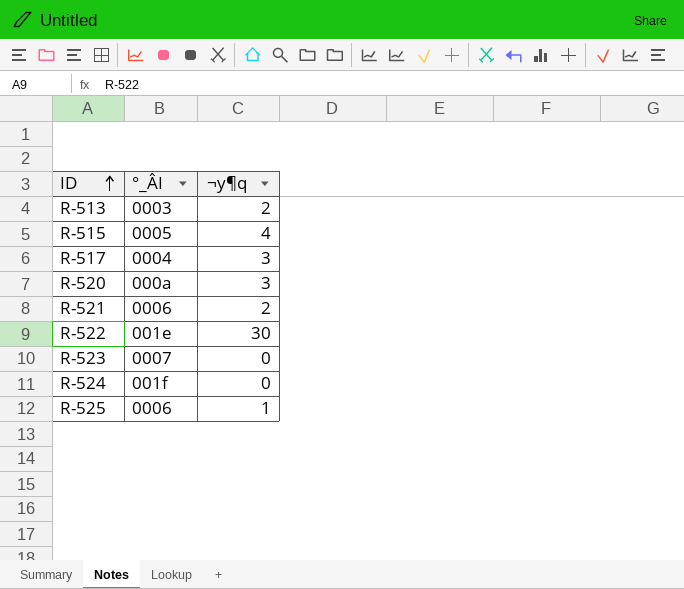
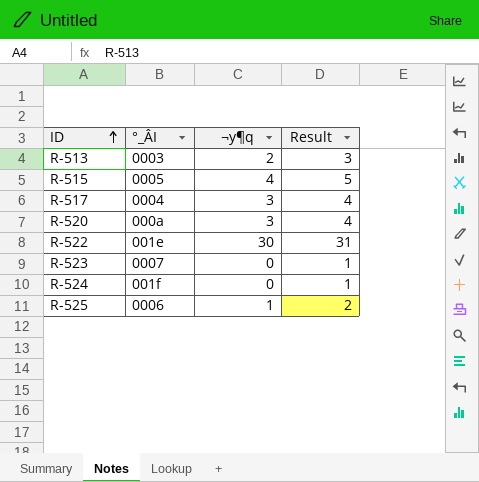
column Result | formula: none -> [¬y¶q] + 1
row R-521: 0006 | 2 -> none

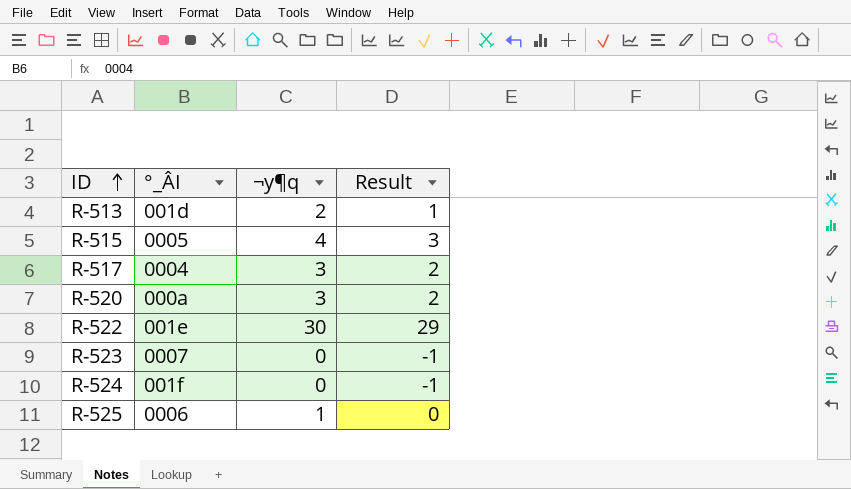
column Result | formula: [¬y¶q] + 1 -> [¬y¶q] - 1
R-513 | °_ÂI: 0003 -> 001d

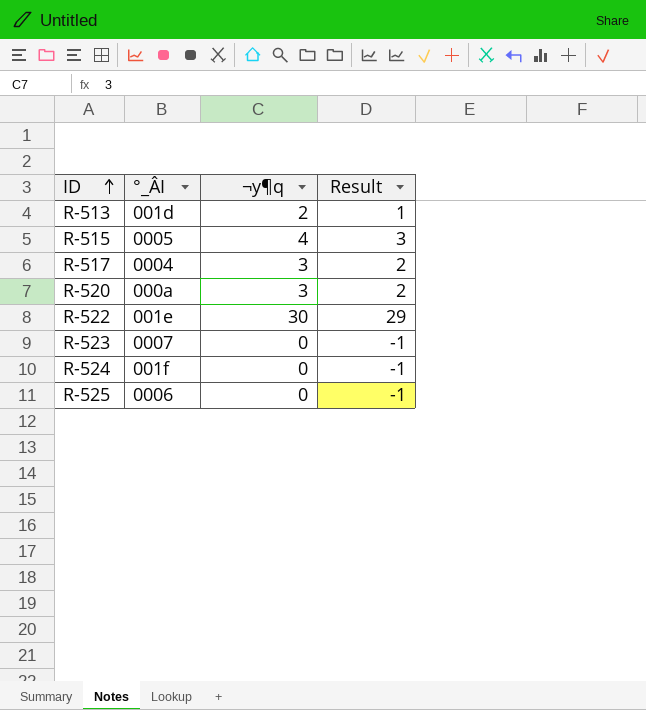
R-525 | ¬y¶q: 1 -> 0
R-525 | Result: 0 -> -1

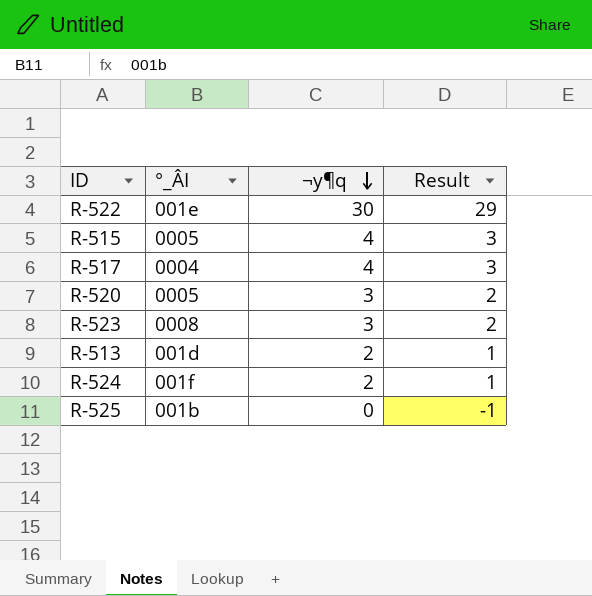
row order: ID ascending -> ¬y¶q descending
R-517 | ¬y¶q: 3 -> 4
R-517 | Result: 2 -> 3
R-520 | °_ÂI: 000a -> 0005
R-523 | °_ÂI: 0007 -> 0008
R-523 | ¬y¶q: 0 -> 3
R-523 | Result: -1 -> 2
R-524 | ¬y¶q: 0 -> 2
R-524 | Result: -1 -> 1
R-525 | °_ÂI: 0006 -> 001b

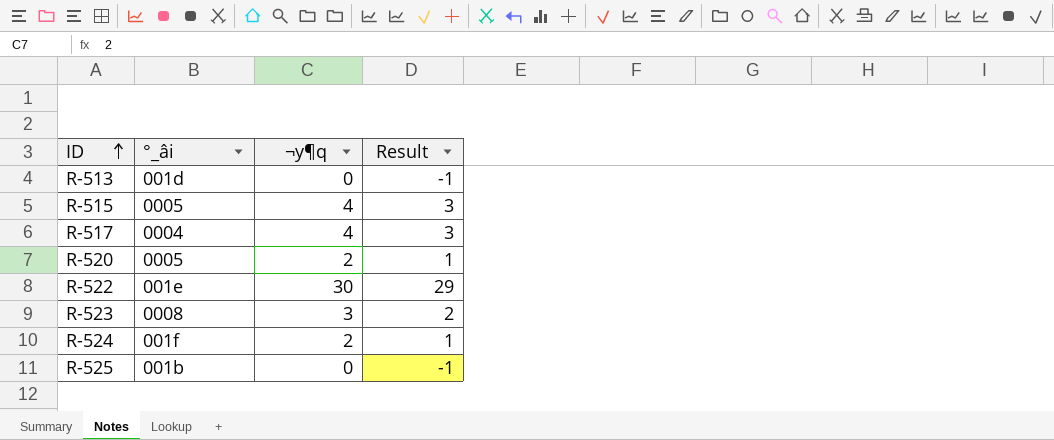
row order: ¬y¶q descending -> ID ascending
column name: °_ÂI -> °_âi
R-513 | ¬y¶q: 2 -> 0
R-513 | Result: 1 -> -1
R-520 | ¬y¶q: 3 -> 2
R-520 | Result: 2 -> 1

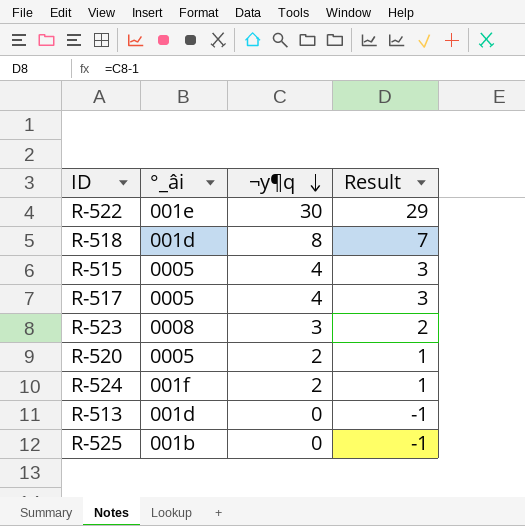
row order: ID ascending -> ¬y¶q descending
row R-518: none -> 001d | 8 | 7
R-517 | °_âi: 0004 -> 0005

